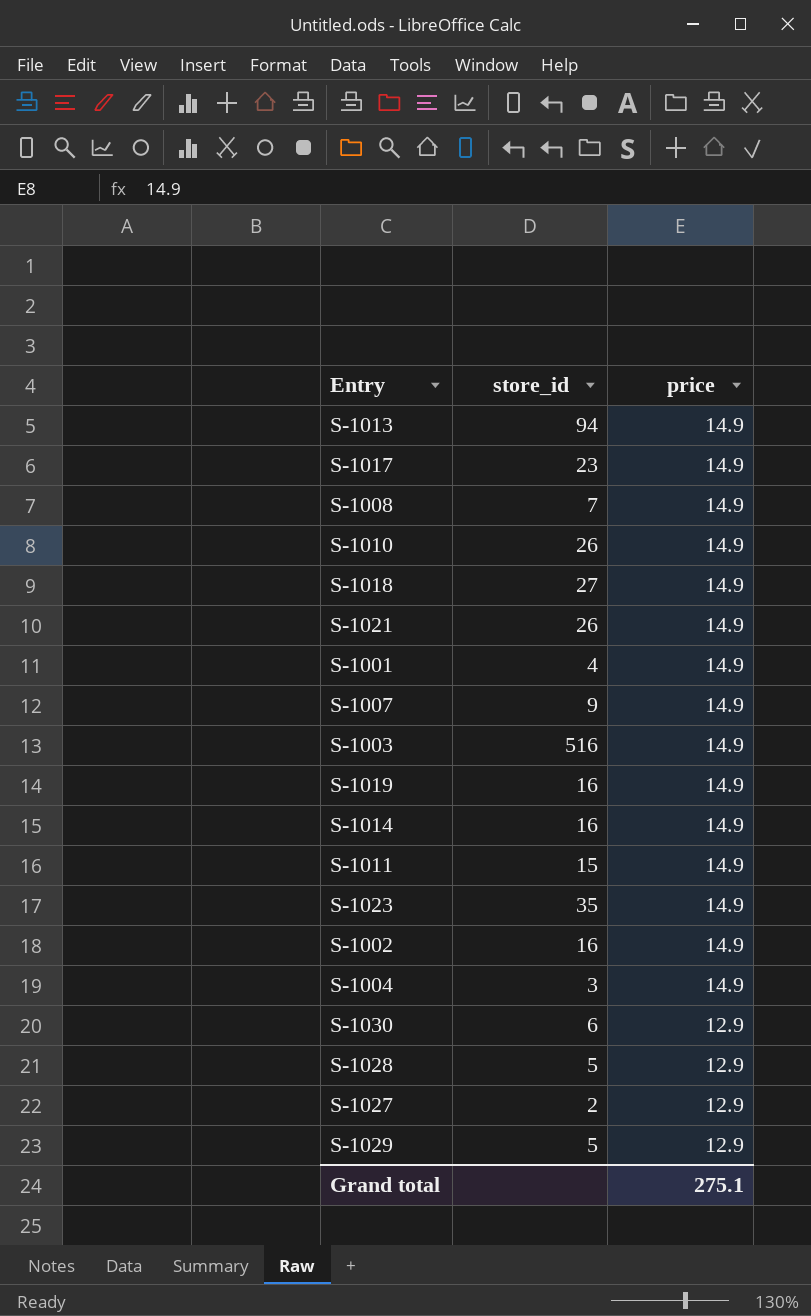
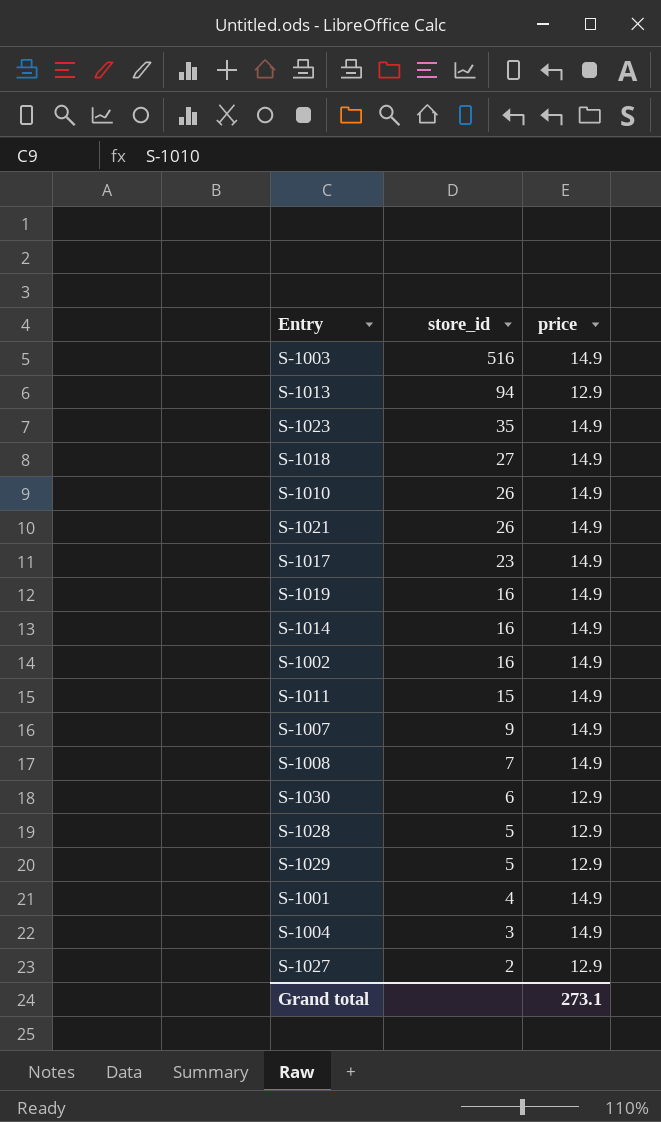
row order: price descending -> store_id descending
S-1013 | price: 14.9 -> 12.9
Grand total | price: 275.1 -> 273.1

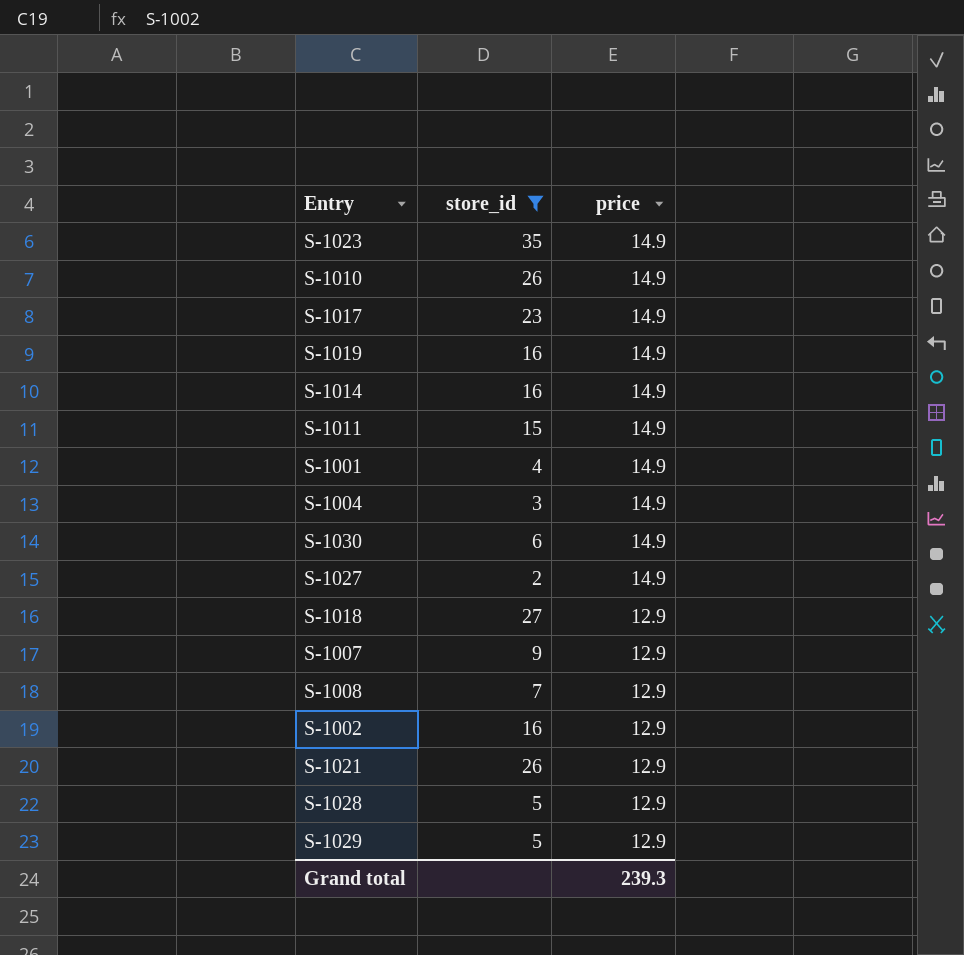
filter: none -> store_id <= 35
row order: store_id descending -> price descending
S-1030 | price: 12.9 -> 14.9
S-1027 | price: 12.9 -> 14.9
S-1018 | price: 14.9 -> 12.9
S-1007 | price: 14.9 -> 12.9
S-1008 | price: 14.9 -> 12.9
S-1002 | price: 14.9 -> 12.9
S-1021 | price: 14.9 -> 12.9
Grand total | price: 273.1 -> 239.3

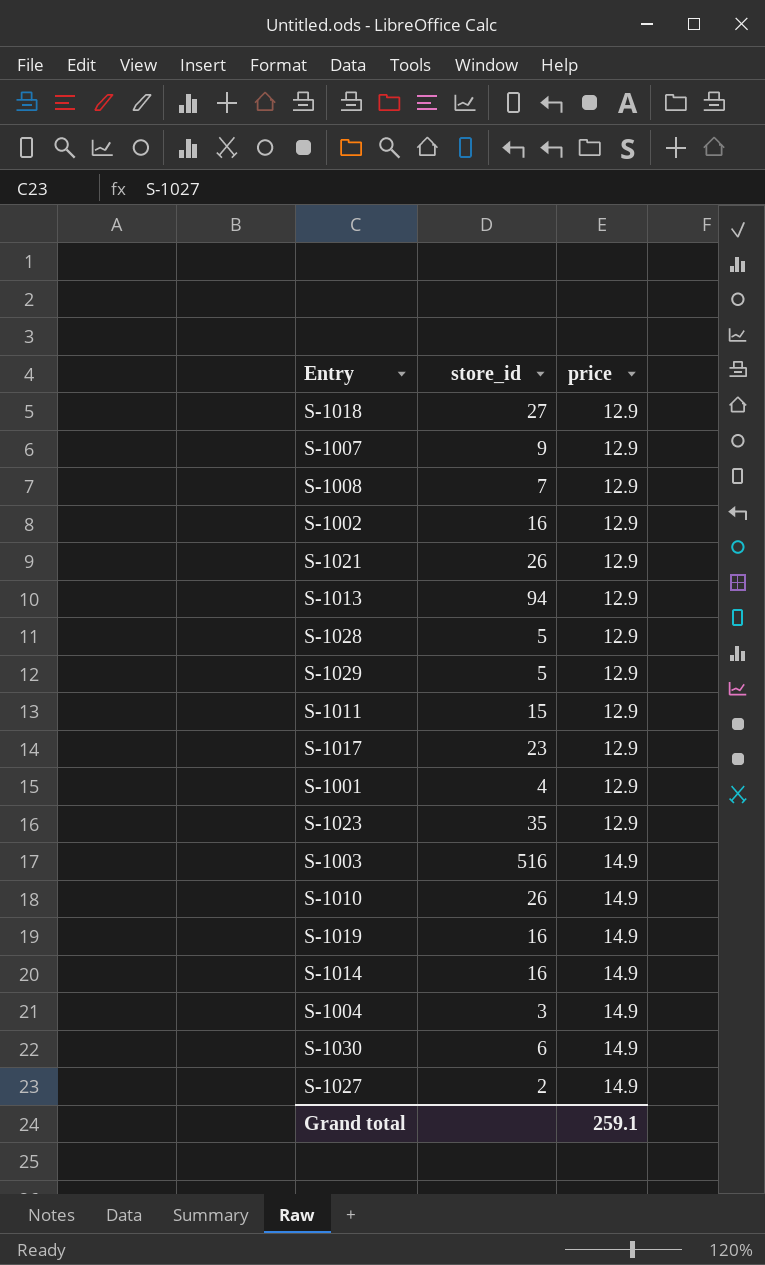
filter: store_id <= 35 -> none
row order: price descending -> price ascending
S-1011 | price: 14.9 -> 12.9
S-1017 | price: 14.9 -> 12.9
S-1001 | price: 14.9 -> 12.9
S-1023 | price: 14.9 -> 12.9
Grand total | price: 239.3 -> 259.1

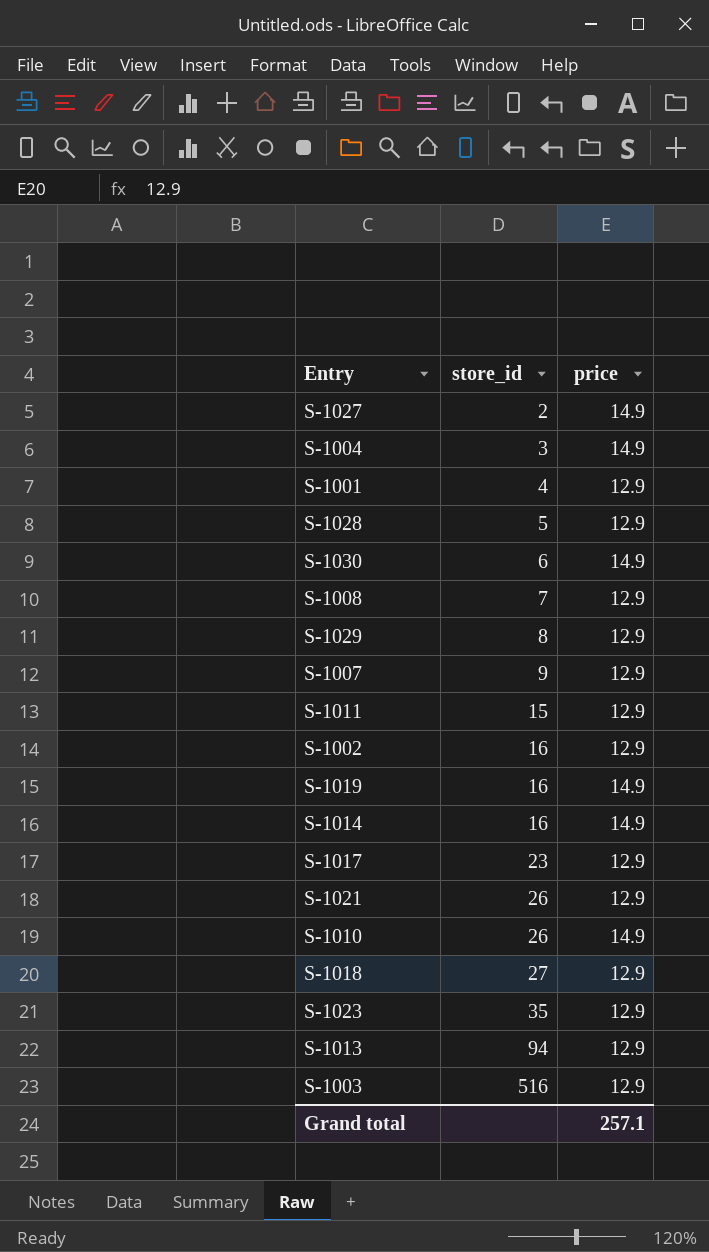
row order: price ascending -> store_id ascending
S-1029 | store_id: 5 -> 8
S-1003 | price: 14.9 -> 12.9
Grand total | price: 259.1 -> 257.1

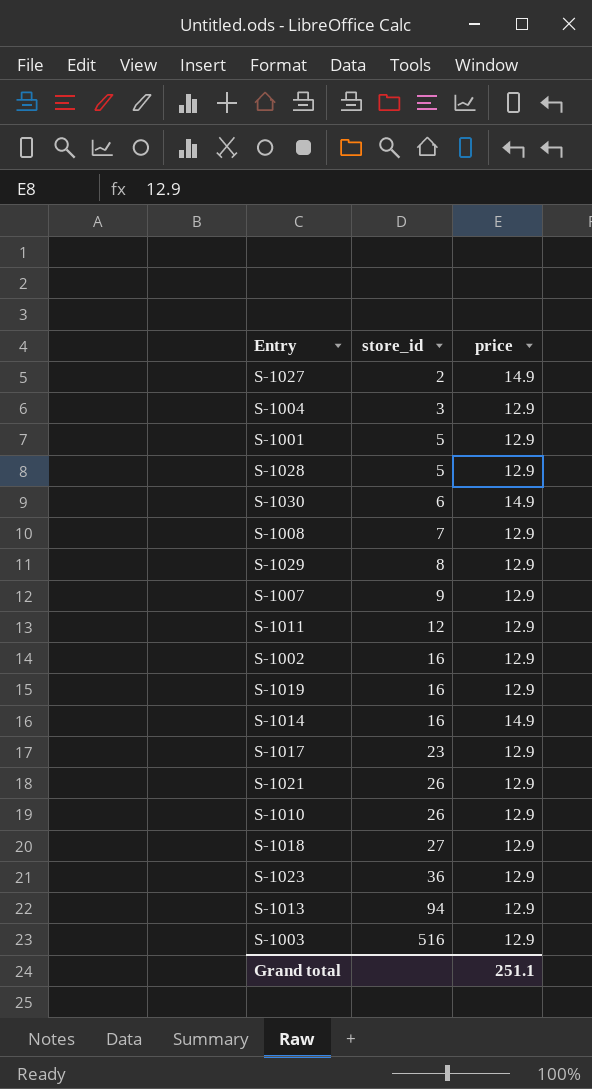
S-1004 | price: 14.9 -> 12.9
S-1001 | store_id: 4 -> 5
S-1011 | store_id: 15 -> 12
S-1019 | price: 14.9 -> 12.9
S-1010 | price: 14.9 -> 12.9
S-1023 | store_id: 35 -> 36
Grand total | price: 257.1 -> 251.1

